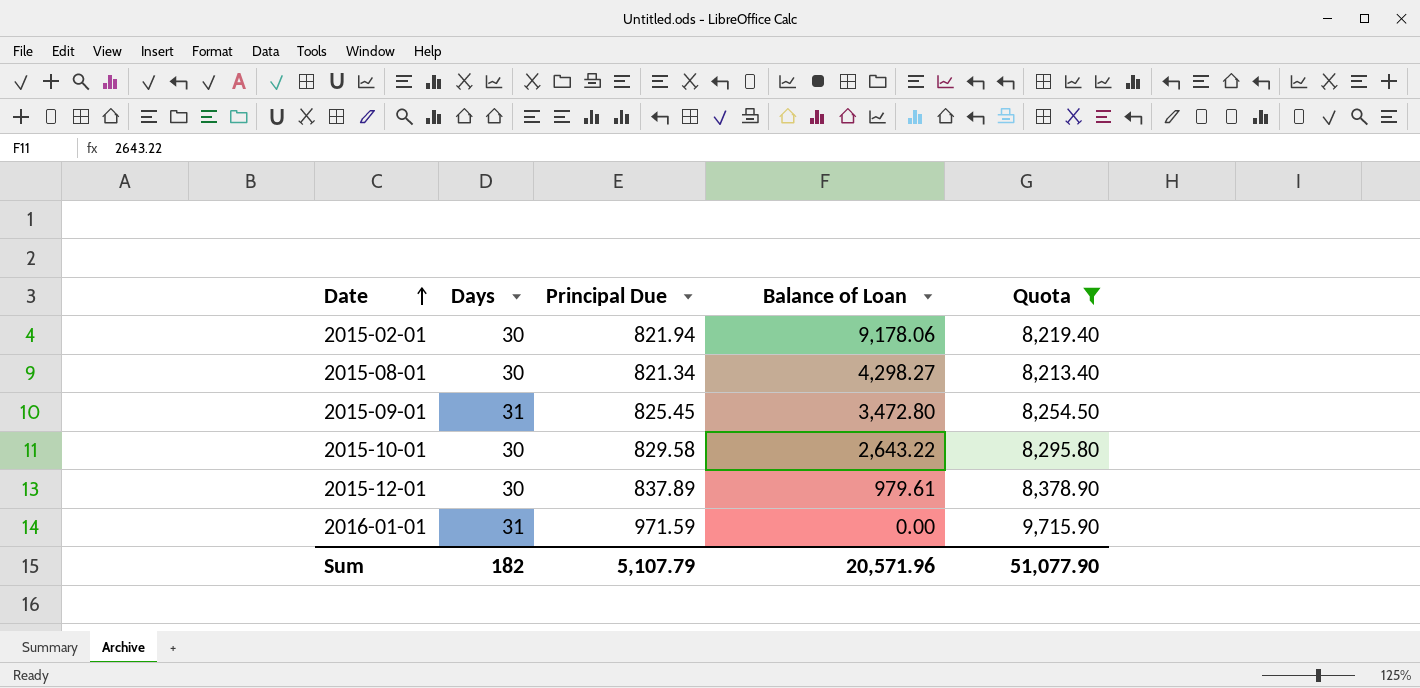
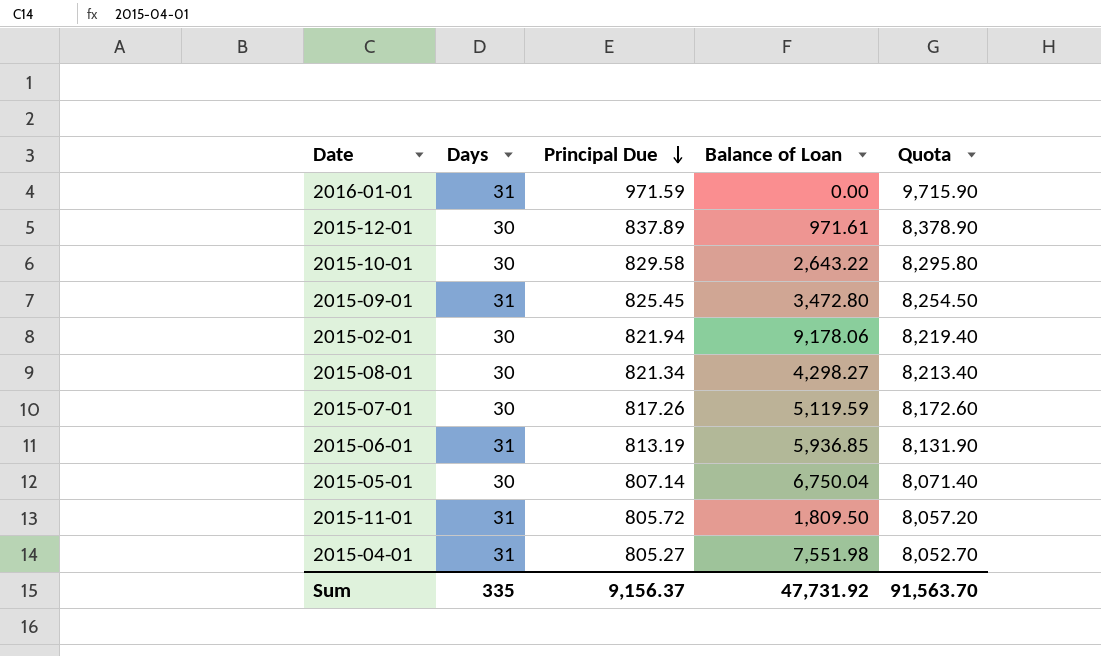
filter: Quota >= 8,213.40 -> none
row order: Date ascending -> Principal Due descending
2015-12-01 | Balance of Loan: 979.61 -> 971.61
Sum | Days: 182 -> 335
Sum | Principal Due: 5,107.79 -> 9,156.37
Sum | Balance of Loan: 20,571.96 -> 47,731.92
Sum | Quota: 51,077.90 -> 91,563.70

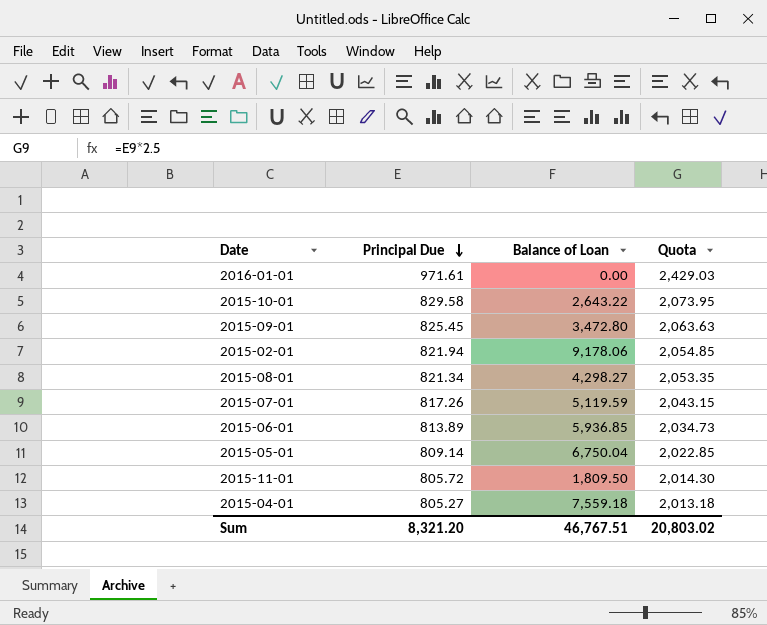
column Days | position: 2 -> none
column Quota | formula: [Principal Due] * 10 -> [Principal Due] * 2.5
row 2015-12-01: 30 | 837.89 | 971.61 | 8,378.90 -> none
2016-01-01 | Principal Due: 971.59 -> 971.61
2015-06-01 | Principal Due: 813.19 -> 813.89
2015-05-01 | Principal Due: 807.14 -> 809.14
2015-04-01 | Balance of Loan: 7,551.98 -> 7,559.18
Sum | Principal Due: 9,156.37 -> 8,321.20
Sum | Balance of Loan: 47,731.92 -> 46,767.51
Sum | Quota: 91,563.70 -> 20,803.02

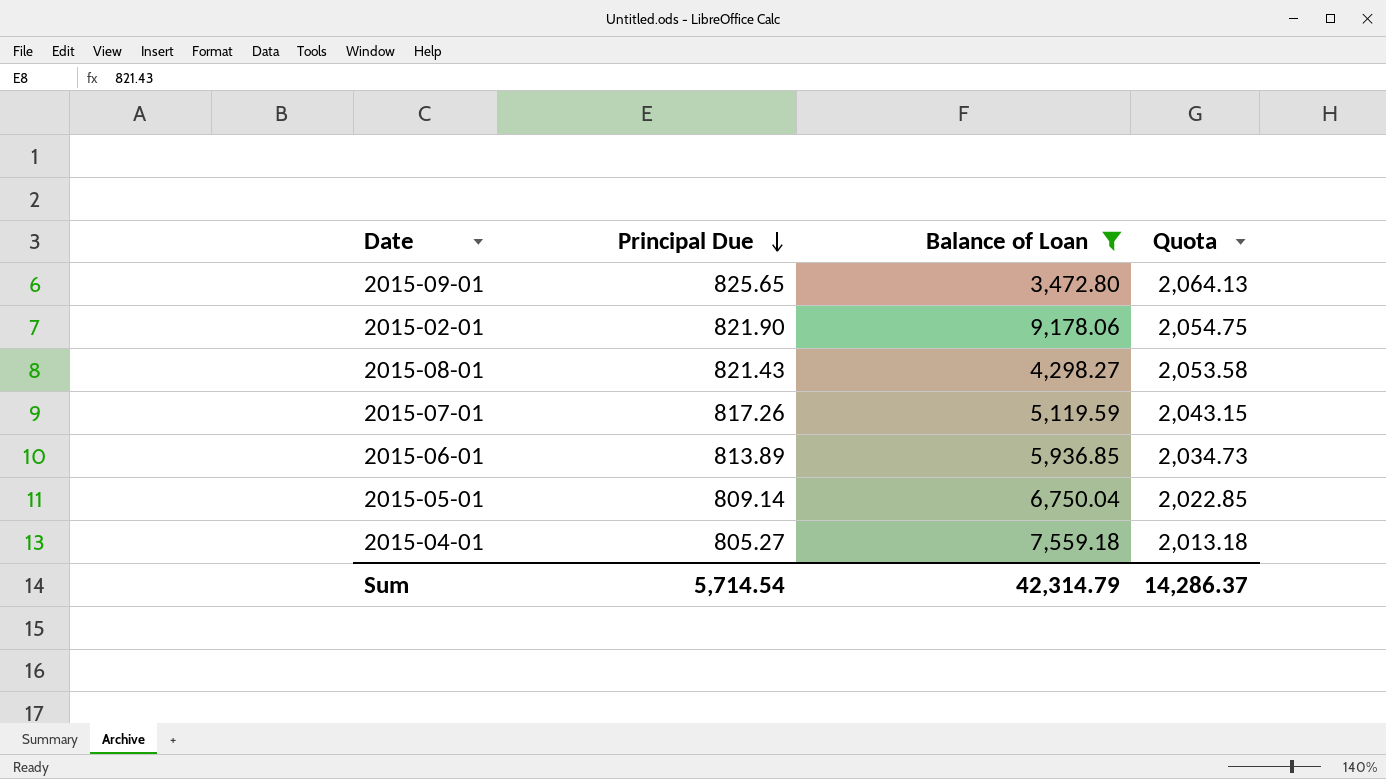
filter: none -> Balance of Loan >= 3,472.80
2015-09-01 | Principal Due: 825.45 -> 825.65
2015-09-01 | Quota: 2,063.63 -> 2,064.13
2015-02-01 | Principal Due: 821.94 -> 821.90
2015-02-01 | Quota: 2,054.85 -> 2,054.75
2015-08-01 | Principal Due: 821.34 -> 821.43
2015-08-01 | Quota: 2,053.35 -> 2,053.58
Sum | Principal Due: 8,321.20 -> 5,714.54
Sum | Balance of Loan: 46,767.51 -> 42,314.79
Sum | Quota: 20,803.02 -> 14,286.37

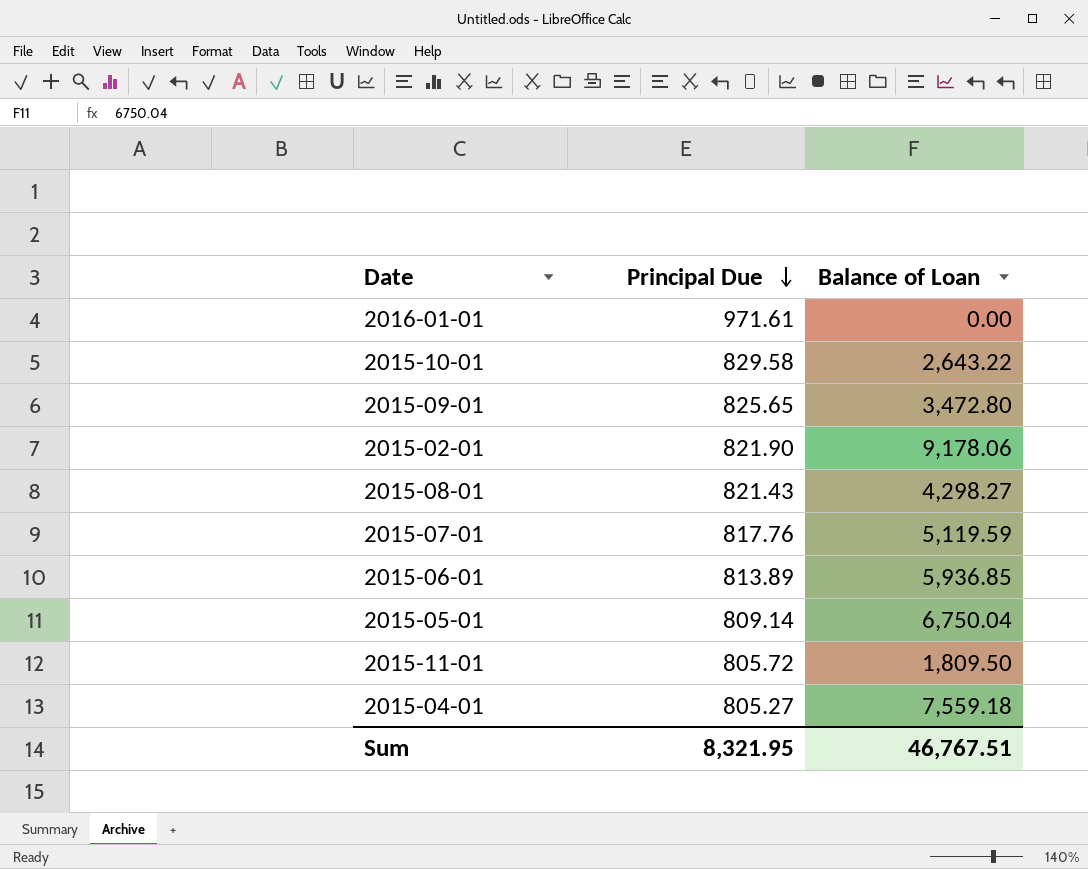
filter: Balance of Loan >= 3,472.80 -> none
column Quota | formula: [Principal Due] * 2.5 -> none
2015-07-01 | Principal Due: 817.26 -> 817.76
Sum | Principal Due: 5,714.54 -> 8,321.95
Sum | Balance of Loan: 42,314.79 -> 46,767.51

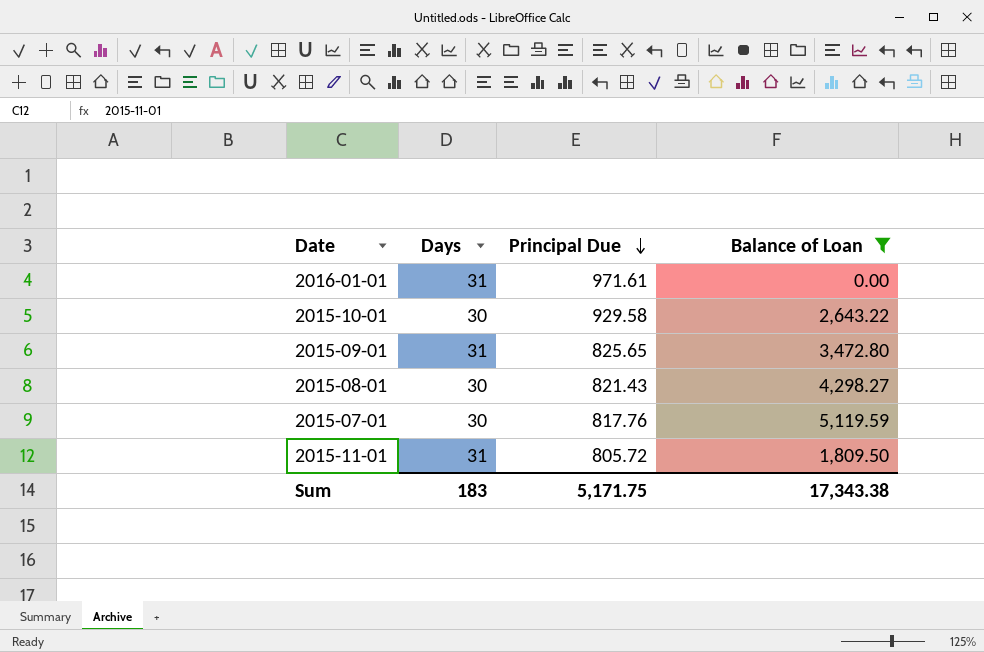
filter: none -> Balance of Loan <= 5,119.59
column Days | position: none -> 2
2015-10-01 | Principal Due: 829.58 -> 929.58
Sum | Principal Due: 8,321.95 -> 5,171.75
Sum | Balance of Loan: 46,767.51 -> 17,343.38

